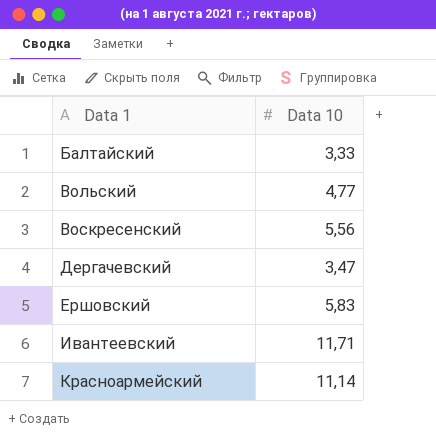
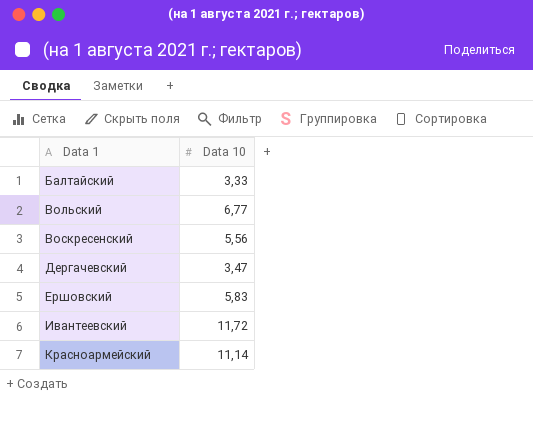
Вольский | Data 10: 4,77 -> 6,77
Ивантеевский | Data 10: 11,71 -> 11,72

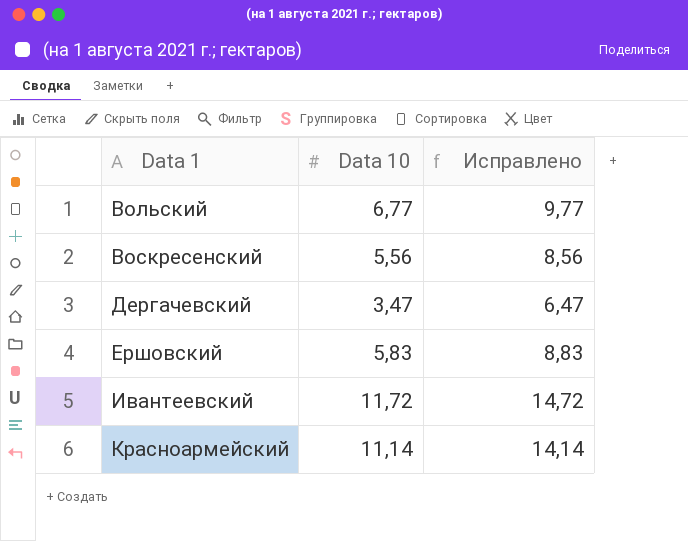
column Исправлено | formula: none -> [Data 10] + 3
row Балтайский: 3,33 -> none

